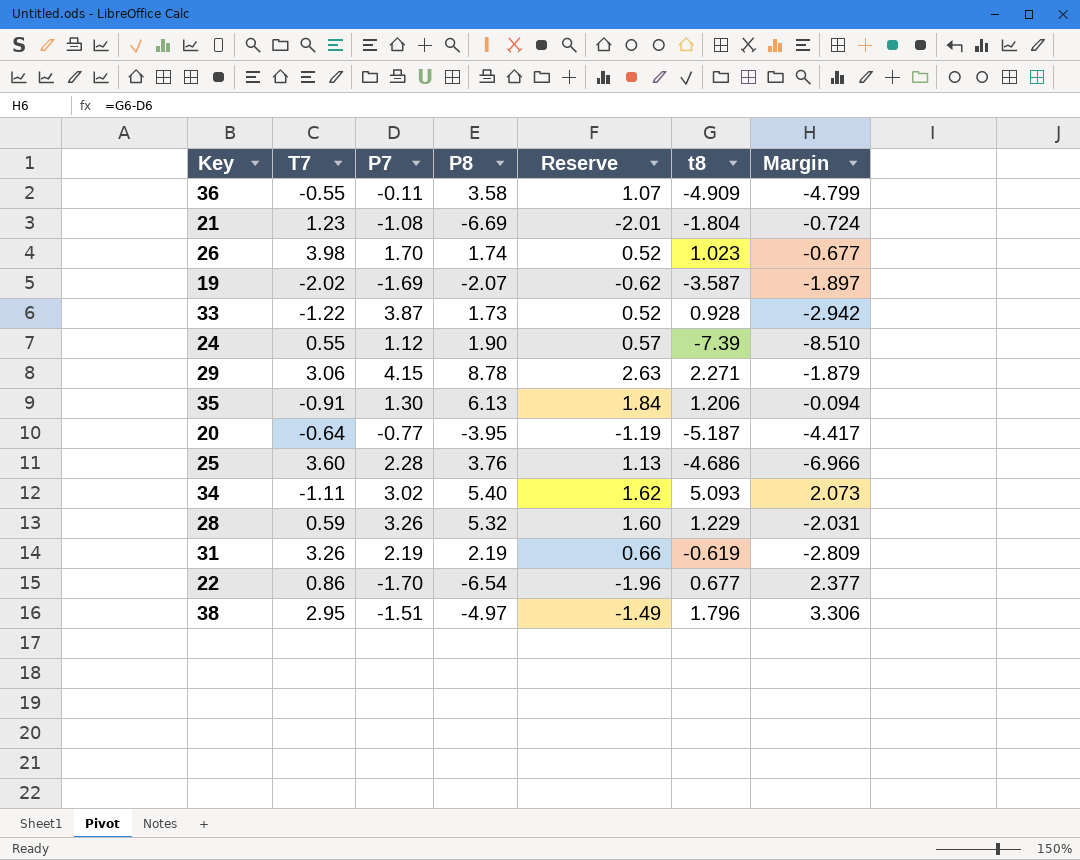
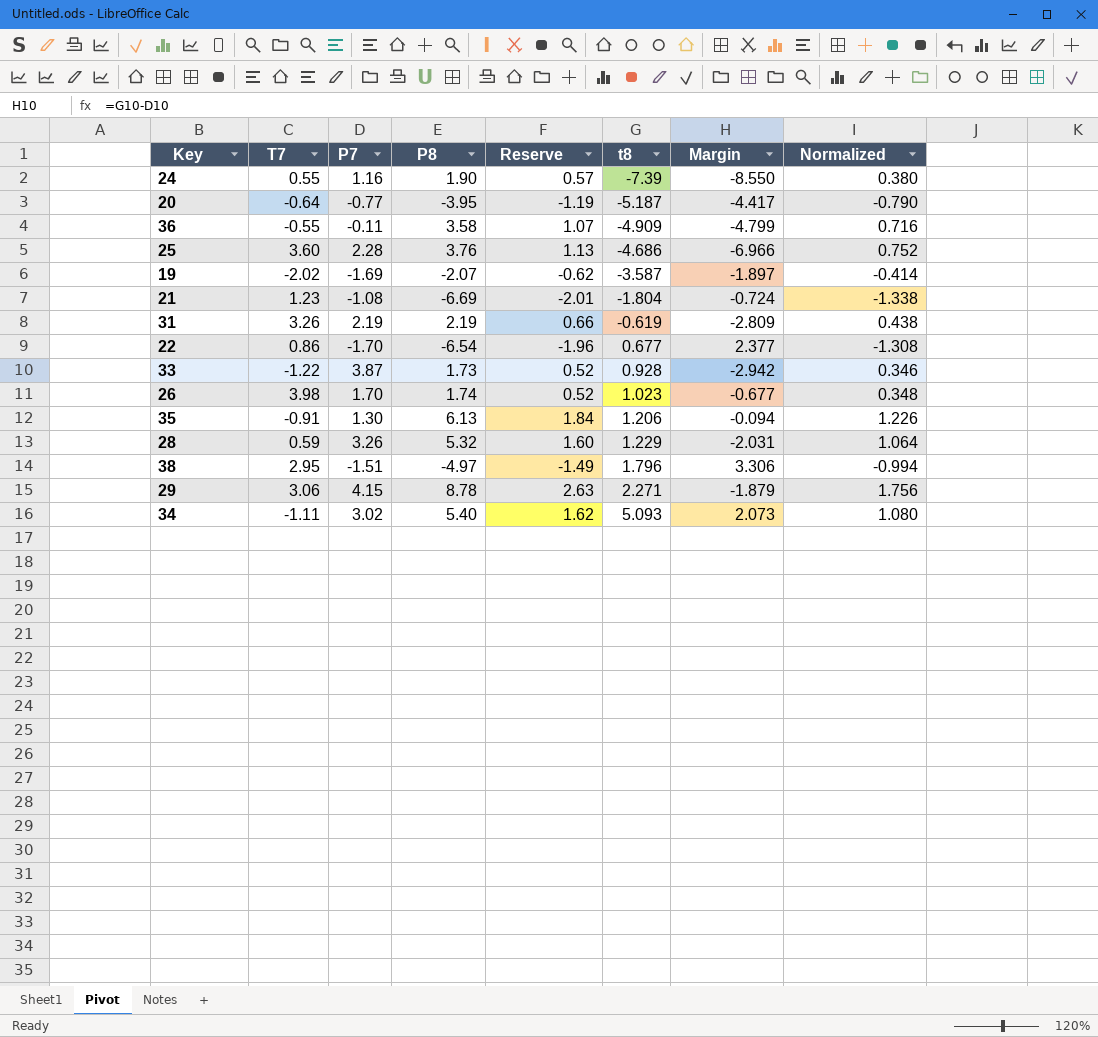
row order: none -> t8 ascending
column Normalized | formula: none -> [P8] * 0.2
24 | P7: 1.12 -> 1.16
24 | Margin: -8.510 -> -8.550

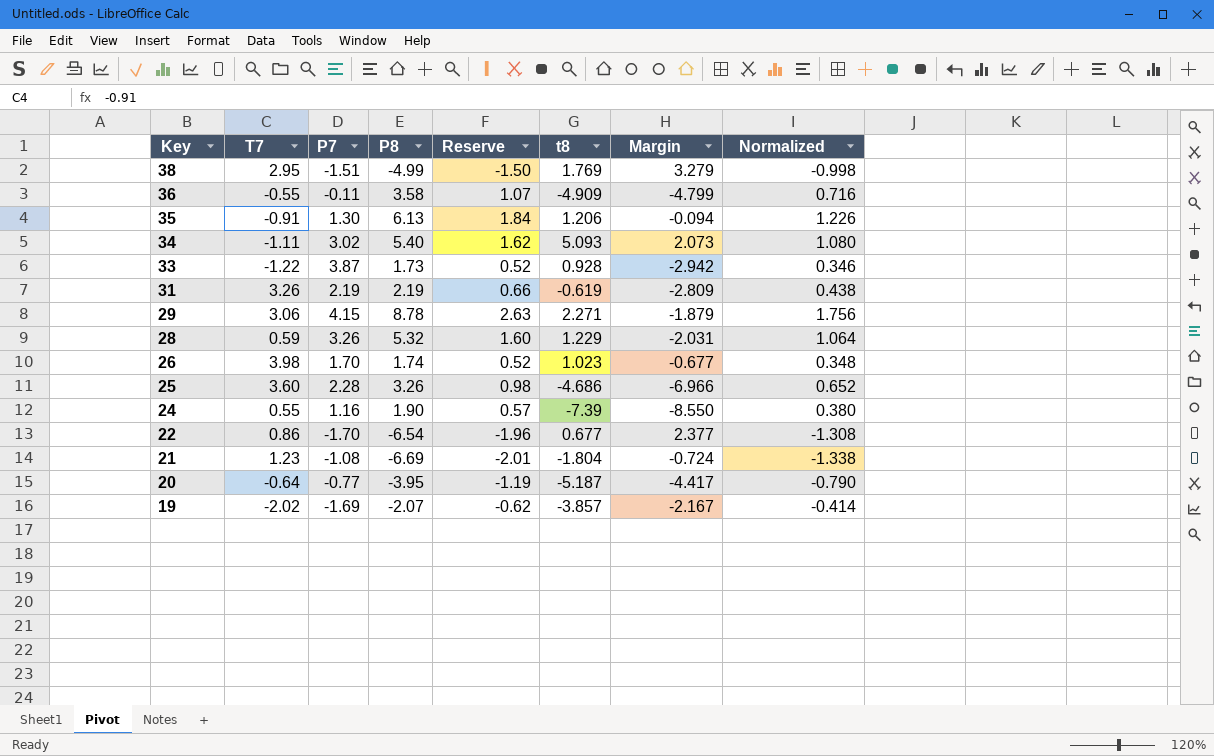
row order: t8 ascending -> Key descending
38 | P8: -4.97 -> -4.99
38 | Reserve: -1.49 -> -1.50
38 | t8: 1.796 -> 1.769
38 | Margin: 3.306 -> 3.279
38 | Normalized: -0.994 -> -0.998
25 | P8: 3.76 -> 3.26
25 | Reserve: 1.13 -> 0.98
25 | Normalized: 0.752 -> 0.652
19 | t8: -3.587 -> -3.857
19 | Margin: -1.897 -> -2.167

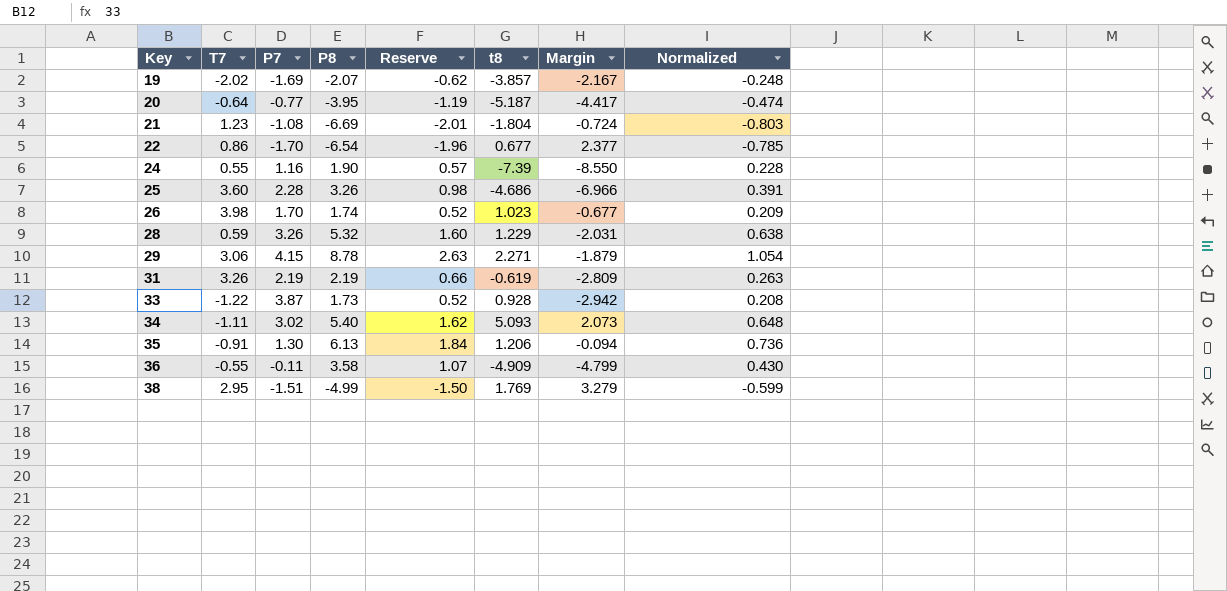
row order: Key descending -> Key ascending
column Normalized | formula: [P8] * 0.2 -> [P8] * 0.12

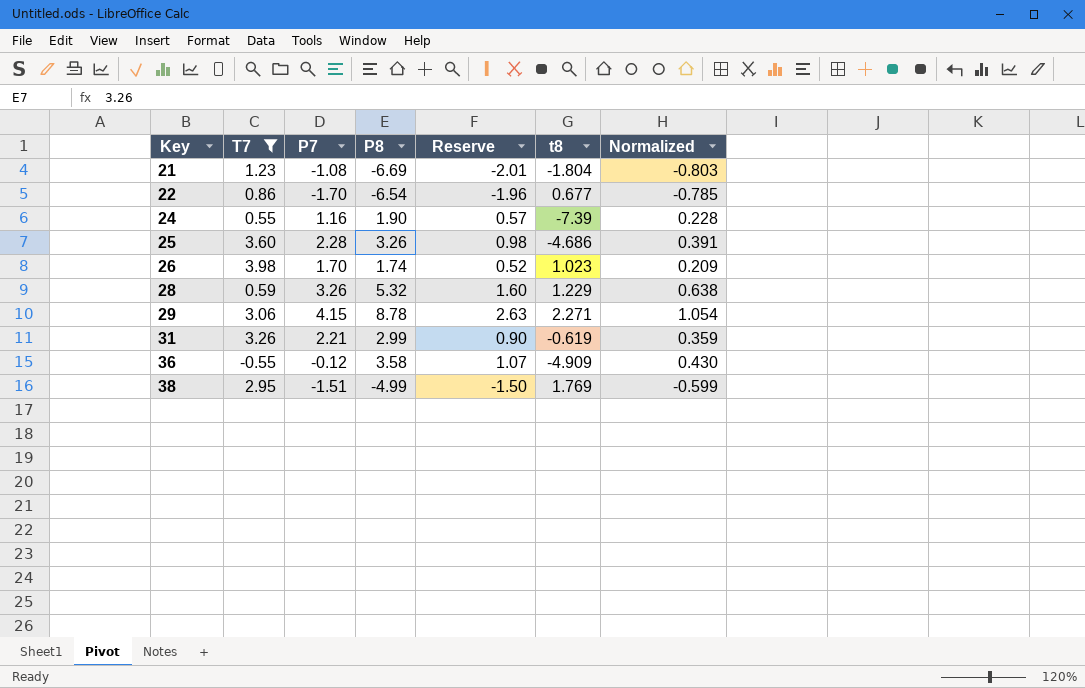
filter: none -> T7 >= -0.55
column Margin | formula: [t8] - [P7] -> none
31 | P7: 2.19 -> 2.21
31 | P8: 2.19 -> 2.99
31 | Reserve: 0.66 -> 0.90
31 | Normalized: 0.263 -> 0.359
36 | P7: -0.11 -> -0.12

